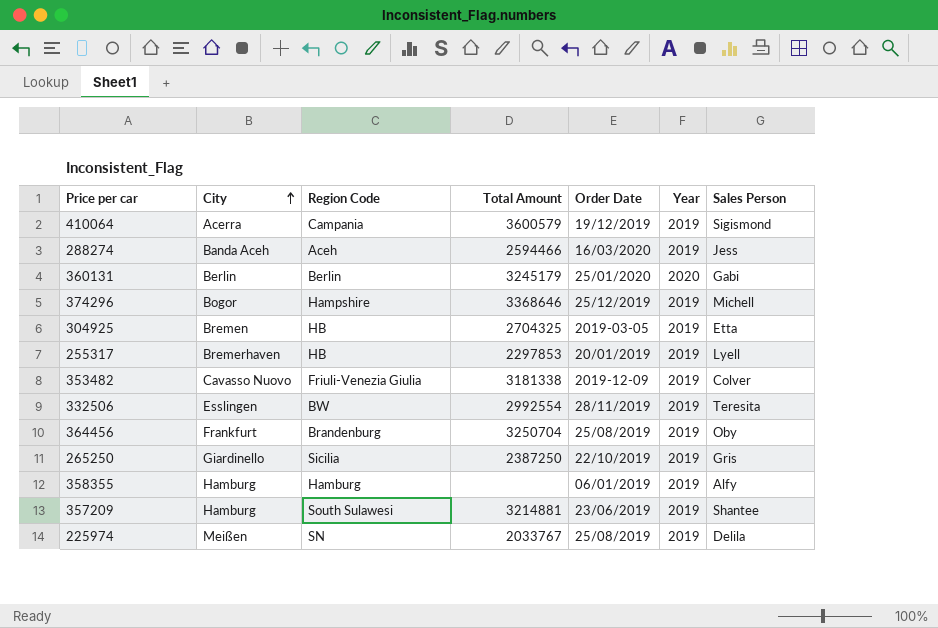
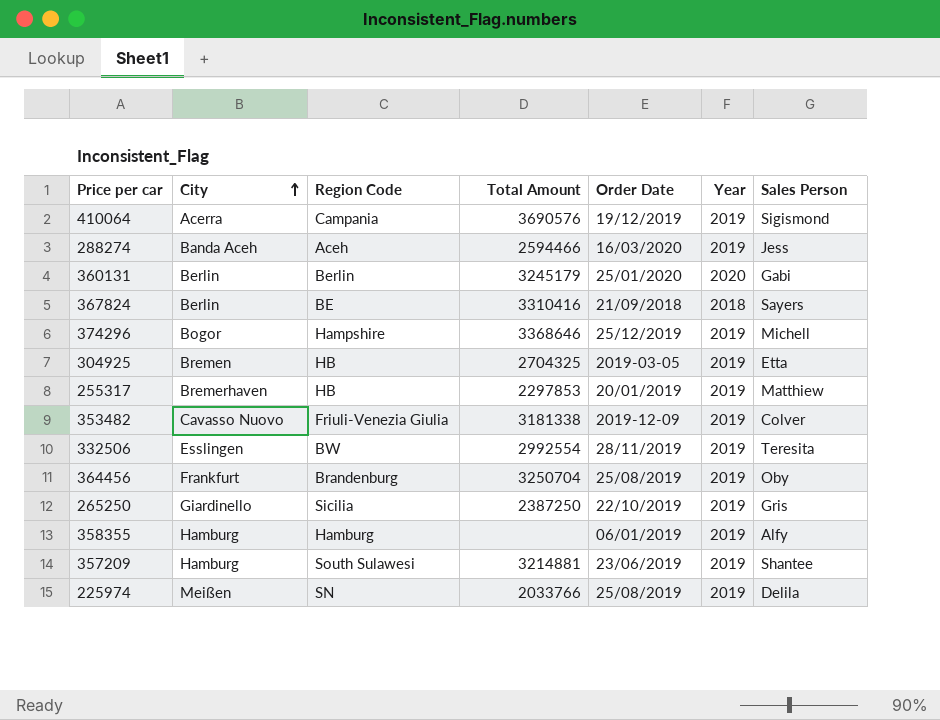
410064 | Total Amount: 3600579 -> 3690576
row 367824: none -> Berlin | BE | 3310416 | 21/09/2018 | 2018 | Sayers
255317 | Sales Person: Lyell -> Matthiew
225974 | Total Amount: 2033767 -> 2033766

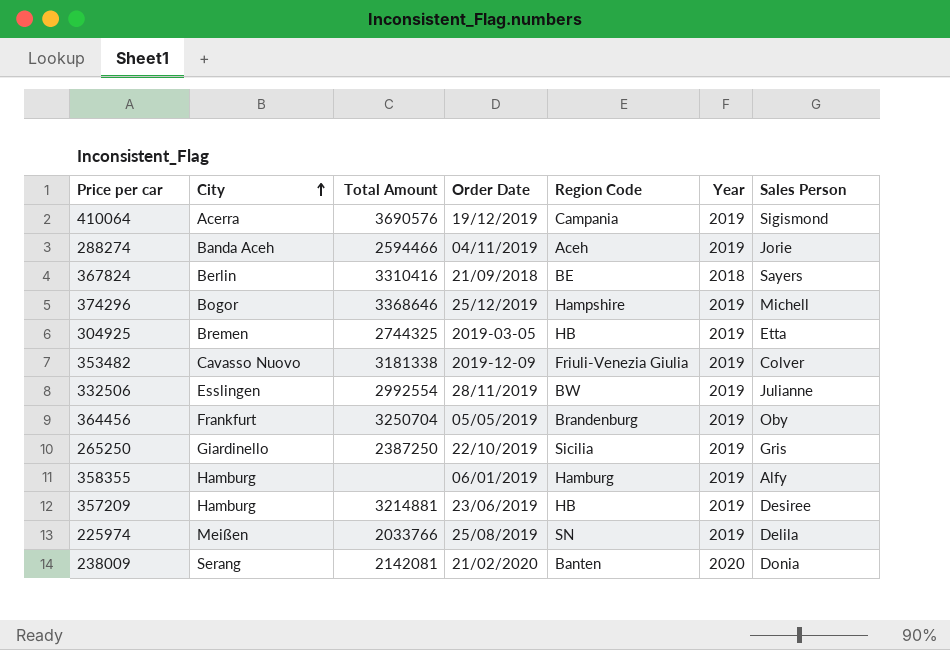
column Region Code | position: 3 -> 5
row 360131: Berlin | Berlin | 3245179 | 25/01/2020 | 2020 | Gabi -> none
row 255317: Bremerhaven | HB | 2297853 | 20/01/2019 | 2019 | Matthiew -> none
288274 | Order Date: 16/03/2020 -> 04/11/2019
288274 | Sales Person: Jess -> Jorie
304925 | Total Amount: 2704325 -> 2744325
332506 | Sales Person: Teresita -> Julianne
364456 | Order Date: 25/08/2019 -> 05/05/2019
357209 | Region Code: South Sulawesi -> HB
357209 | Sales Person: Shantee -> Desiree
row 238009: none -> Serang | 2142081 | 21/02/2020 | Banten | 2020 | Donia

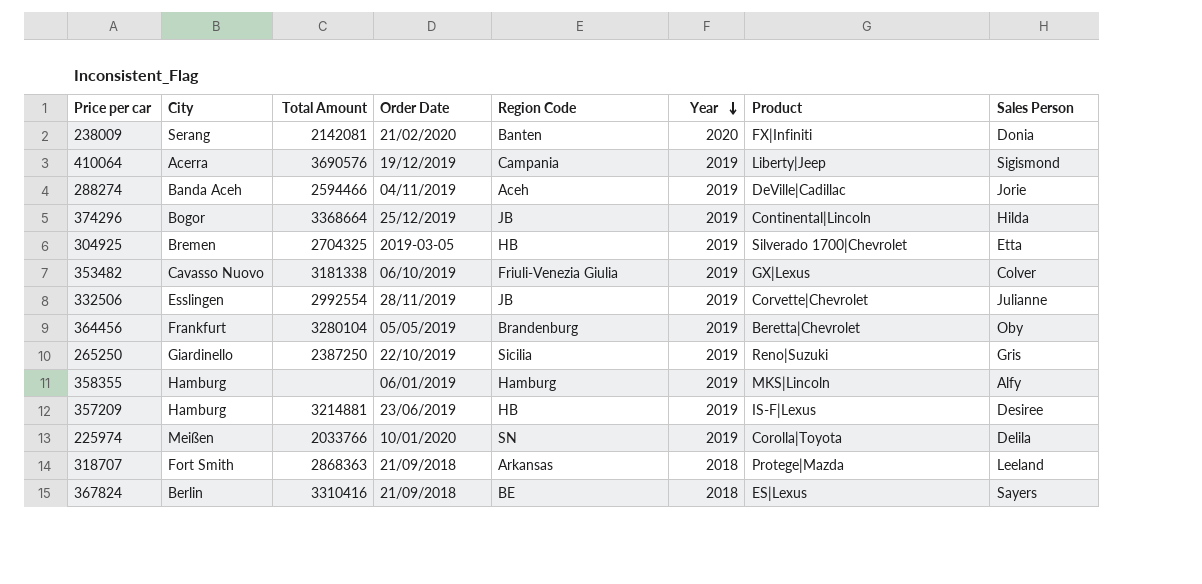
row order: City ascending -> Year descending
column Product | position: none -> 7
374296 | Total Amount: 3368646 -> 3368664
374296 | Region Code: Hampshire -> JB
374296 | Sales Person: Michell -> Hilda
304925 | Total Amount: 2744325 -> 2704325
353482 | Order Date: 2019-12-09 -> 06/10/2019
332506 | Region Code: BW -> JB
364456 | Total Amount: 3250704 -> 3280104
225974 | Order Date: 25/08/2019 -> 10/01/2020
row 318707: none -> Fort Smith | 2868363 | 21/09/2018 | Arkansas | 2018 | Protege|Mazda | Leeland

